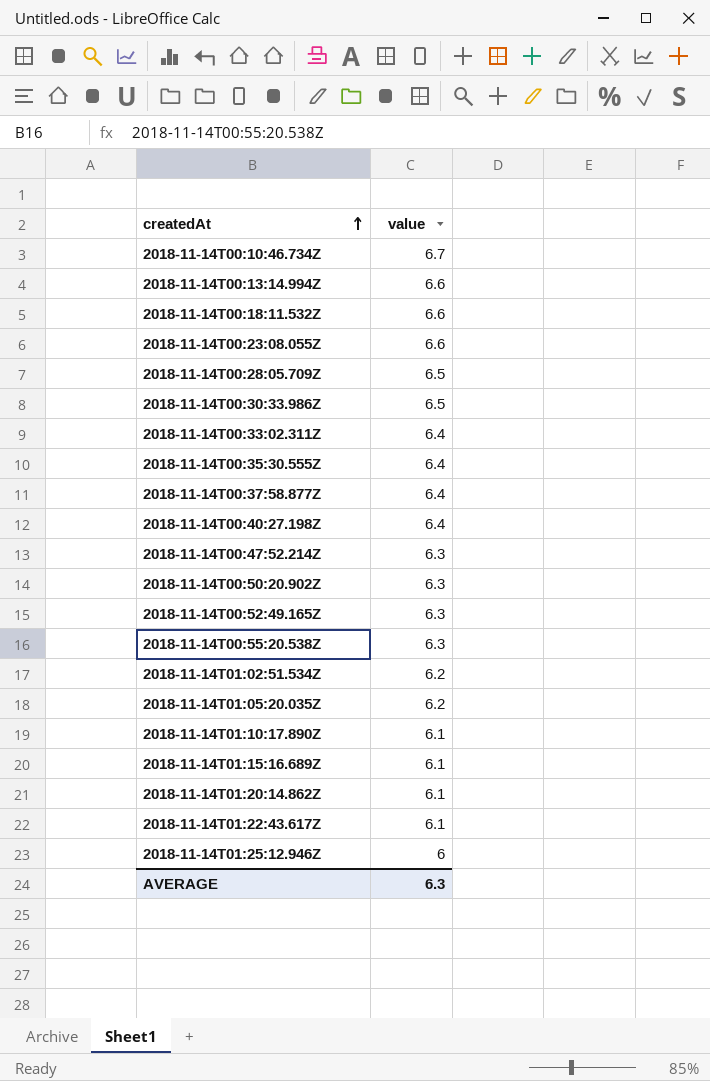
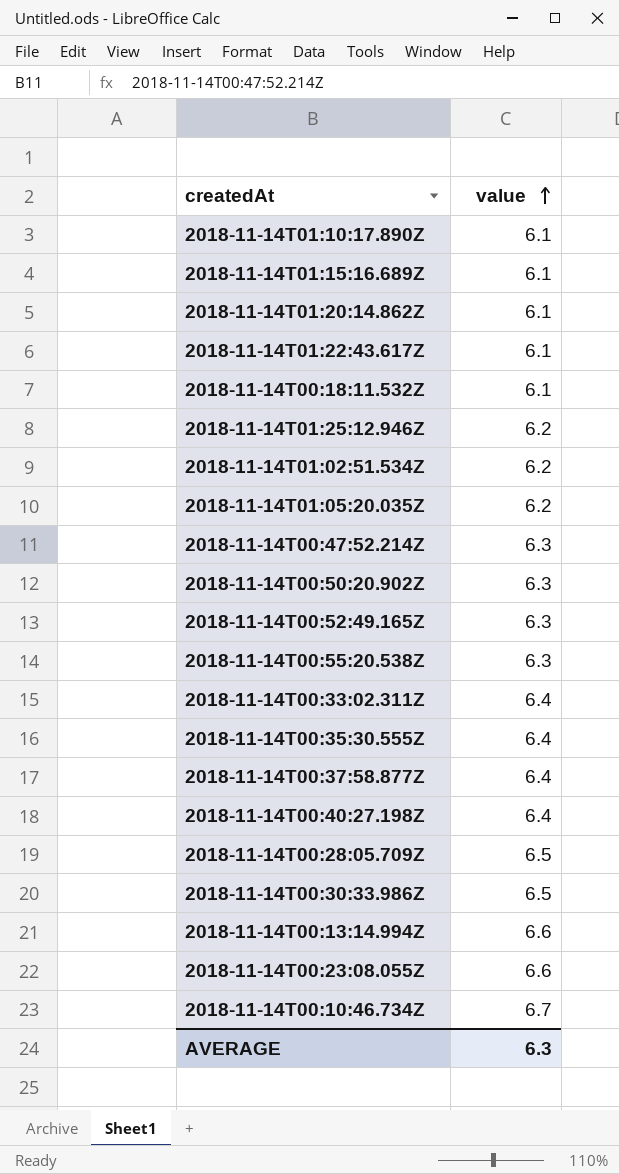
row order: createdAt ascending -> value ascending
2018-11-14T00:18:11.532Z | value: 6.6 -> 6.1
2018-11-14T01:25:12.946Z | value: 6 -> 6.2

